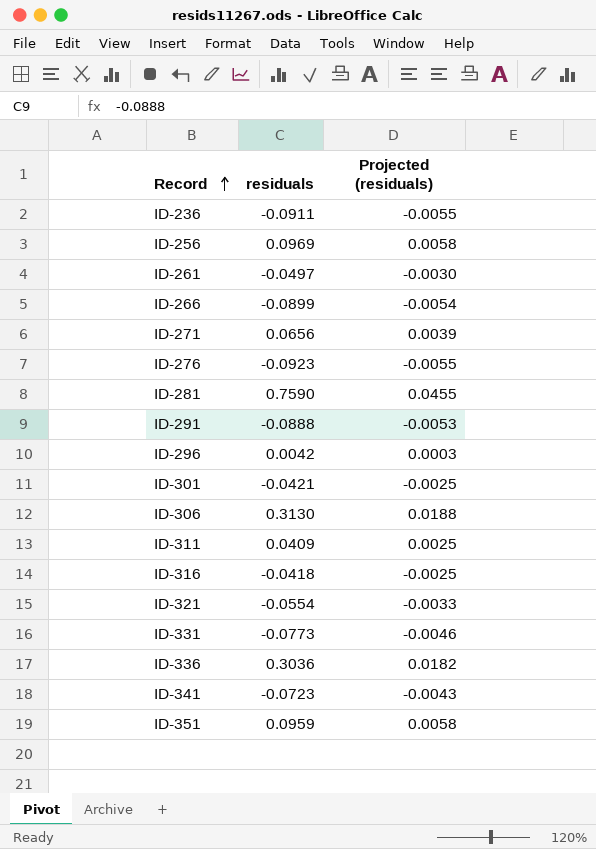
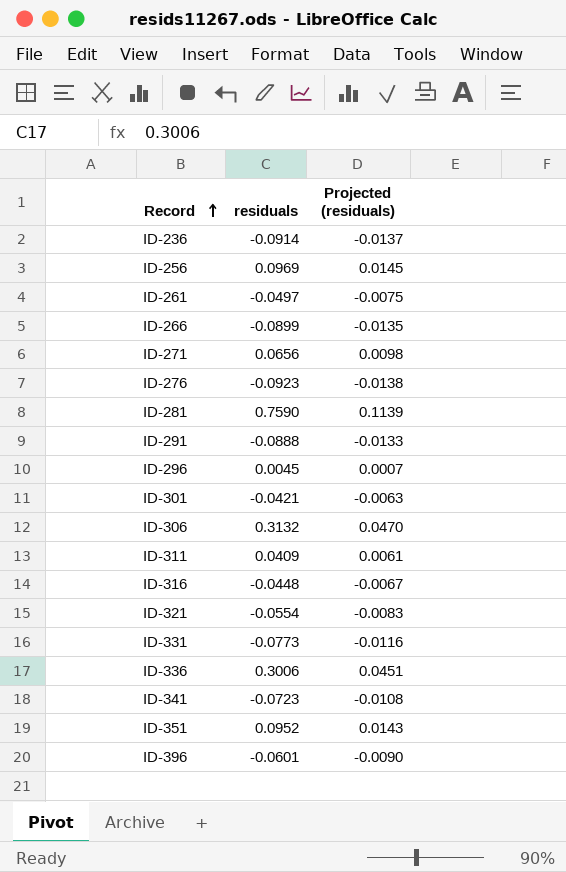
column Projected (residuals) | formula: [residuals] * 0.06 -> [residuals] * 0.15
ID-236 | residuals: -0.0911 -> -0.0914
ID-296 | residuals: 0.0042 -> 0.0045
ID-306 | residuals: 0.3130 -> 0.3132
ID-316 | residuals: -0.0418 -> -0.0448
ID-336 | residuals: 0.3036 -> 0.3006
ID-351 | residuals: 0.0959 -> 0.0952
row ID-396: none -> -0.0601 | -0.0090

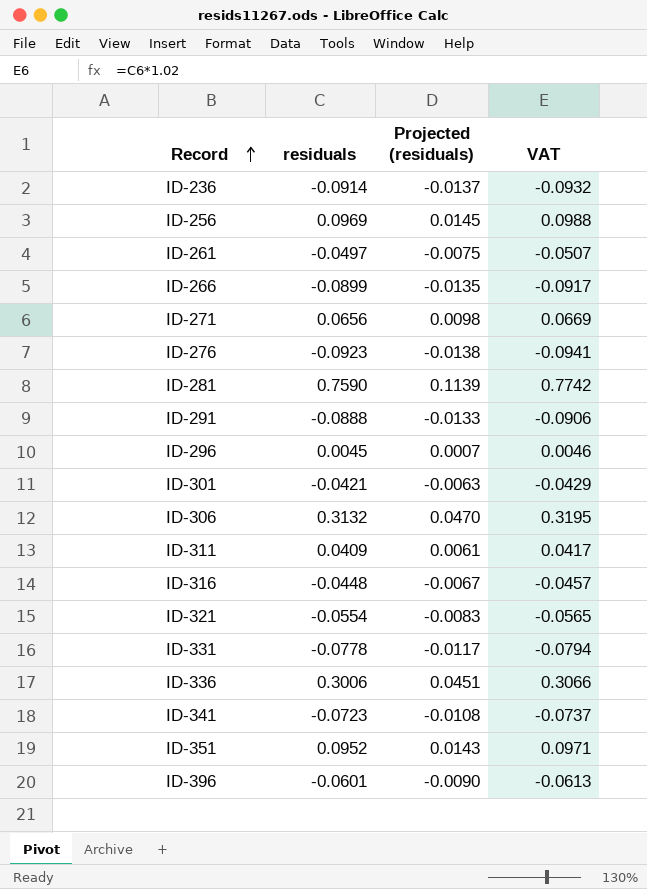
column VAT | formula: none -> [residuals] * 1.02
ID-331 | residuals: -0.0773 -> -0.0778
ID-331 | Projected (residuals): -0.0116 -> -0.0117

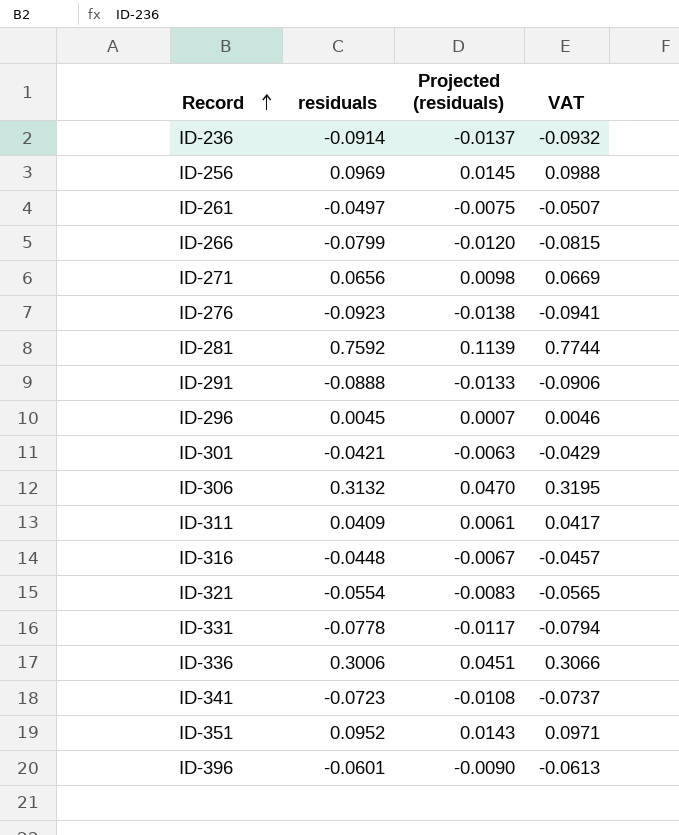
ID-266 | residuals: -0.0899 -> -0.0799
ID-266 | Projected (residuals): -0.0135 -> -0.0120
ID-266 | VAT: -0.0917 -> -0.0815
ID-281 | residuals: 0.7590 -> 0.7592
ID-281 | VAT: 0.7742 -> 0.7744

